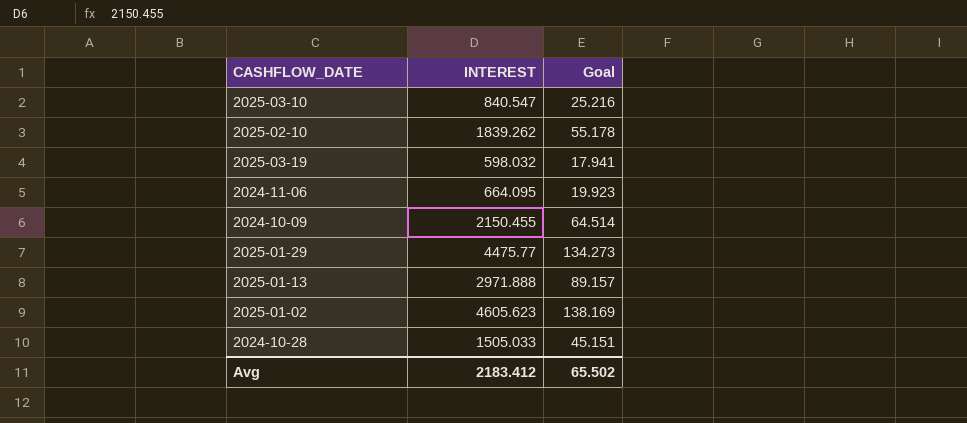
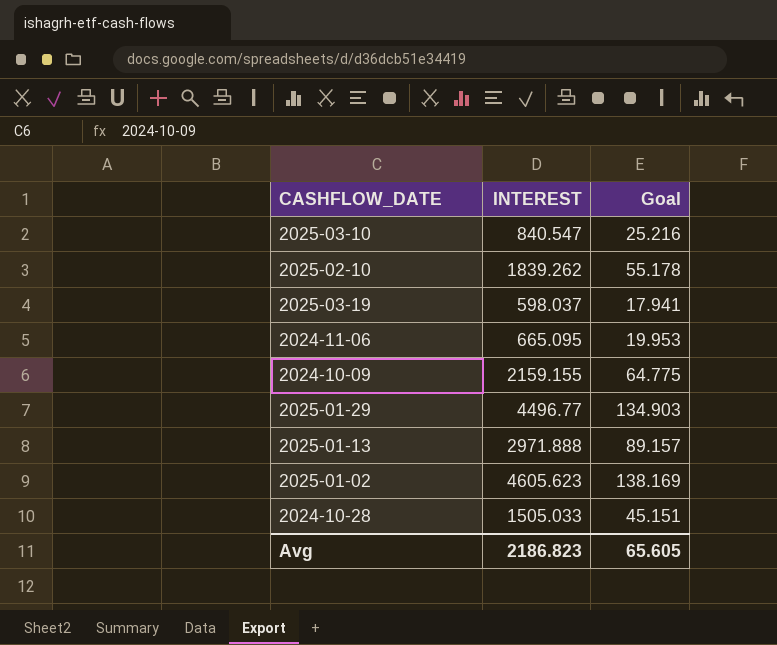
2025-03-19 | INTEREST: 598.032 -> 598.037
2024-11-06 | INTEREST: 664.095 -> 665.095
2024-11-06 | Goal: 19.923 -> 19.953
2024-10-09 | INTEREST: 2150.455 -> 2159.155
2024-10-09 | Goal: 64.514 -> 64.775
2025-01-29 | INTEREST: 4475.77 -> 4496.77
2025-01-29 | Goal: 134.273 -> 134.903
Avg | INTEREST: 2183.412 -> 2186.823
Avg | Goal: 65.502 -> 65.605

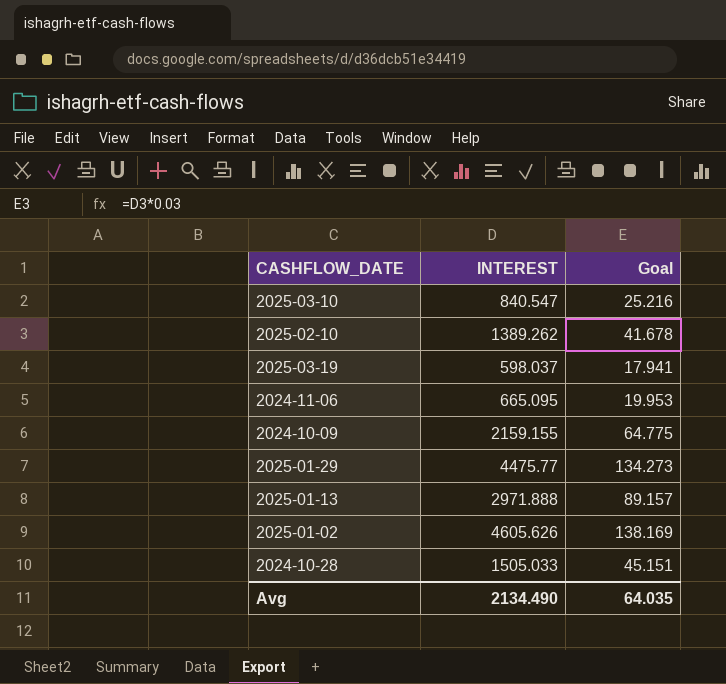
2025-02-10 | INTEREST: 1839.262 -> 1389.262
2025-02-10 | Goal: 55.178 -> 41.678
2025-01-29 | INTEREST: 4496.77 -> 4475.77
2025-01-29 | Goal: 134.903 -> 134.273
2025-01-02 | INTEREST: 4605.623 -> 4605.626
Avg | INTEREST: 2186.823 -> 2134.490
Avg | Goal: 65.605 -> 64.035

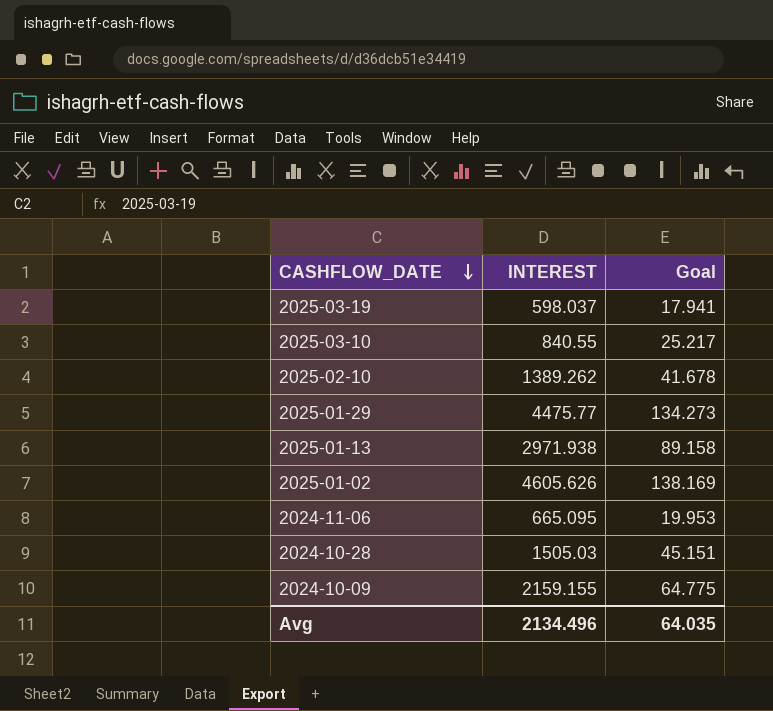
row order: none -> CASHFLOW_DATE descending
2025-03-10 | INTEREST: 840.547 -> 840.55
2025-03-10 | Goal: 25.216 -> 25.217
2025-01-13 | INTEREST: 2971.888 -> 2971.938
2025-01-13 | Goal: 89.157 -> 89.158
2024-10-28 | INTEREST: 1505.033 -> 1505.03
Avg | INTEREST: 2134.490 -> 2134.496

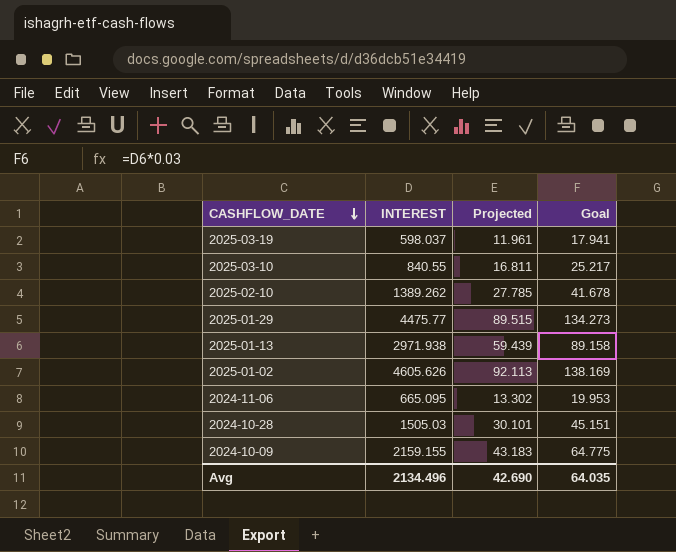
column Projected | formula: none -> [INTEREST] * 0.02

